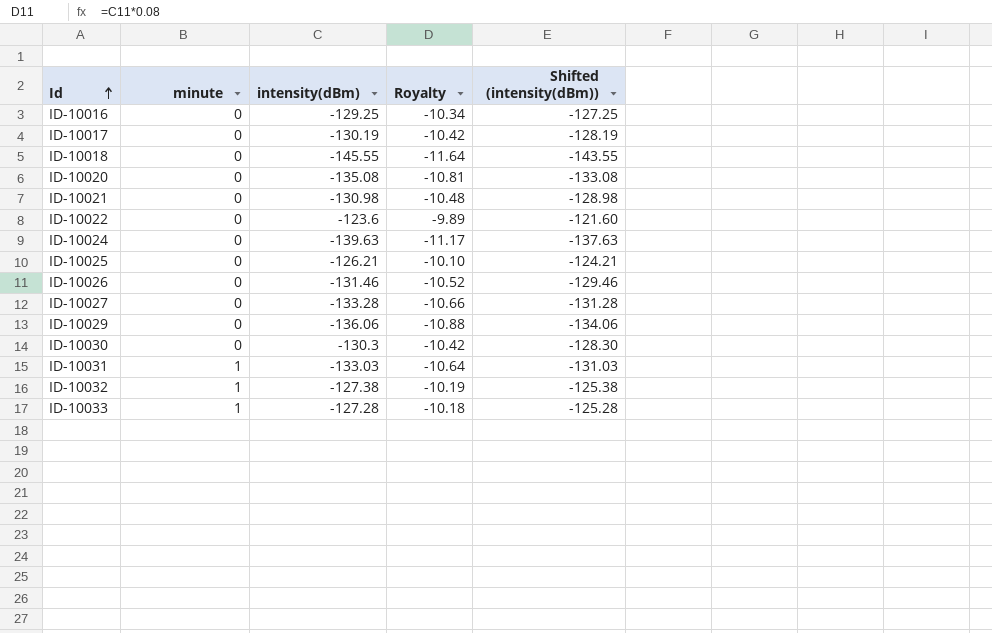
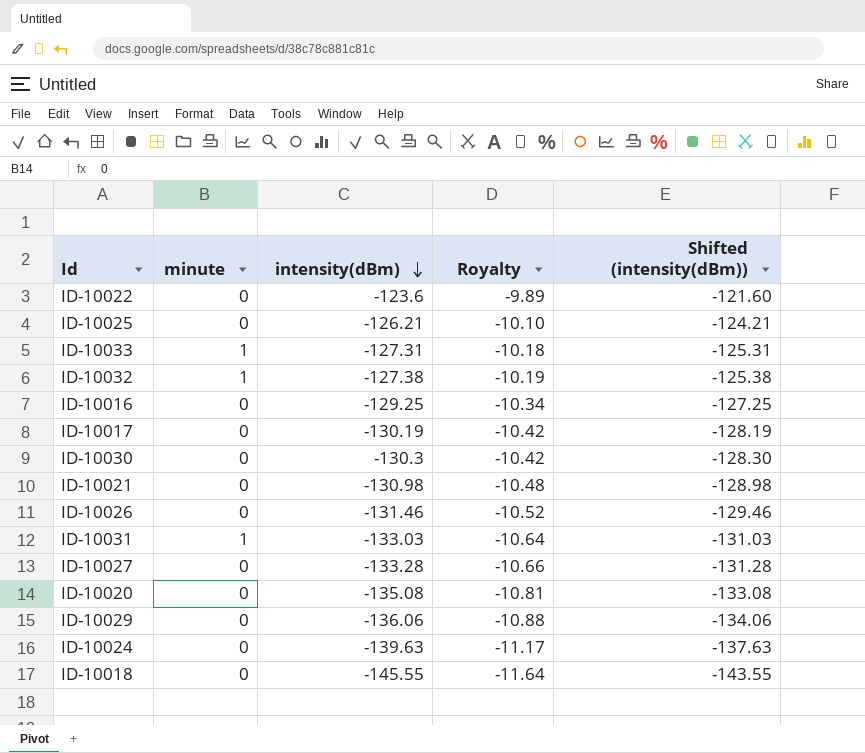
row order: Id ascending -> intensity(dBm) descending
ID-10033 | intensity(dBm): -127.28 -> -127.31
ID-10033 | Shifted (intensity(dBm)): -125.28 -> -125.31

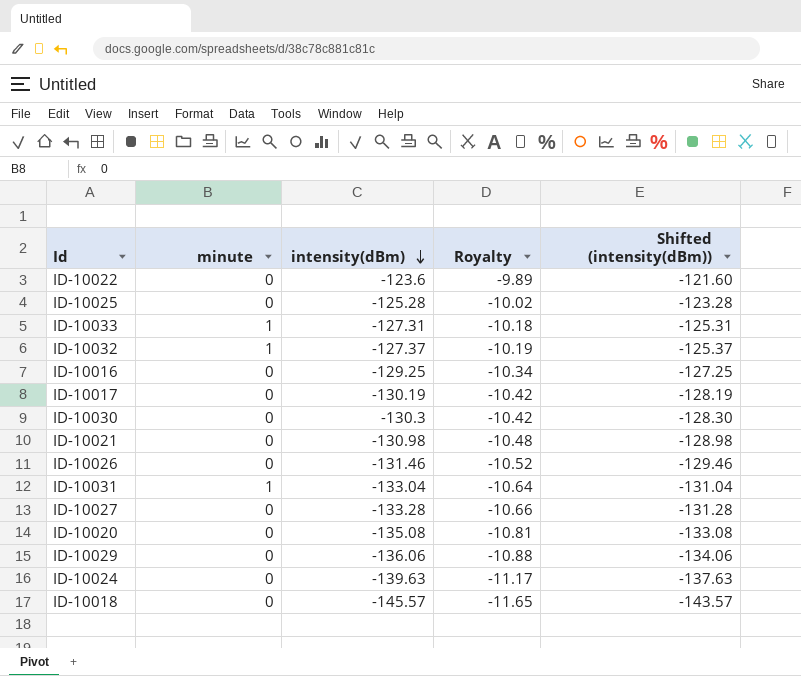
ID-10025 | intensity(dBm): -126.21 -> -125.28
ID-10025 | Royalty: -10.10 -> -10.02
ID-10025 | Shifted (intensity(dBm)): -124.21 -> -123.28
ID-10032 | intensity(dBm): -127.38 -> -127.37
ID-10032 | Shifted (intensity(dBm)): -125.38 -> -125.37
ID-10031 | intensity(dBm): -133.03 -> -133.04
ID-10031 | Shifted (intensity(dBm)): -131.03 -> -131.04
ID-10018 | intensity(dBm): -145.55 -> -145.57
ID-10018 | Royalty: -11.64 -> -11.65
ID-10018 | Shifted (intensity(dBm)): -143.55 -> -143.57

